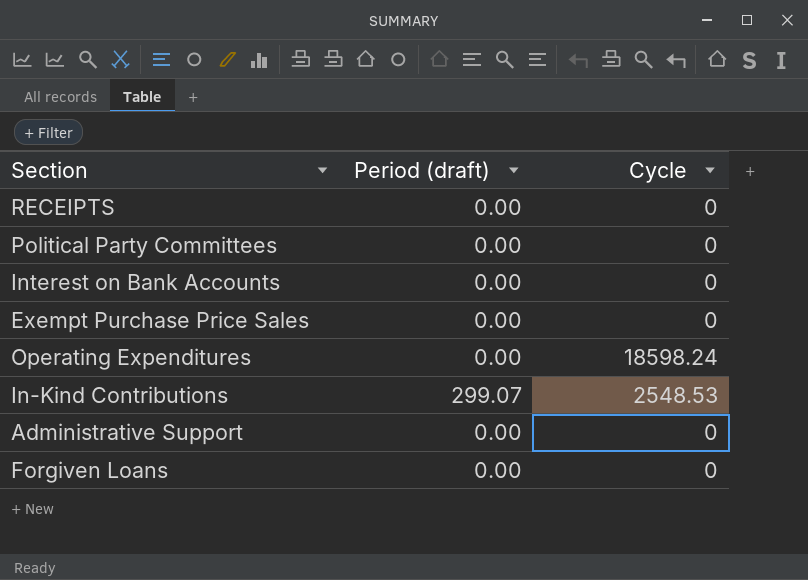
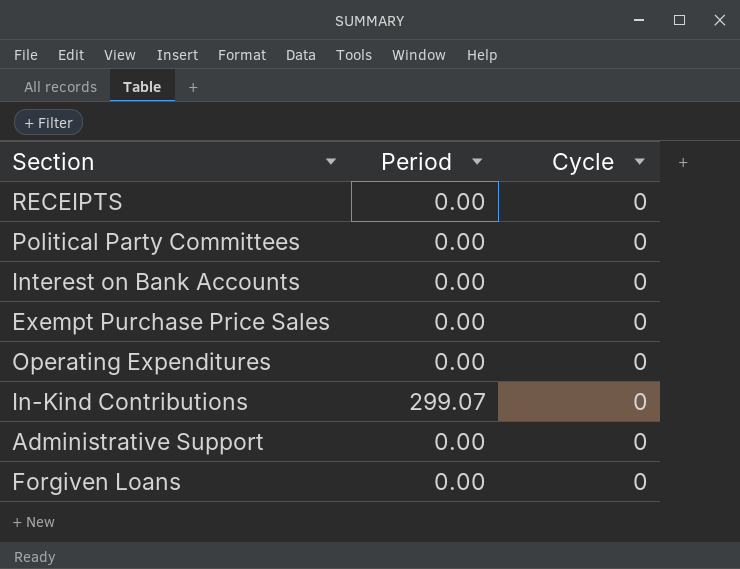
column name: Period (draft) -> Period
Operating Expenditures | Cycle: 18598.24 -> 0
In-Kind Contributions | Cycle: 2548.53 -> 0

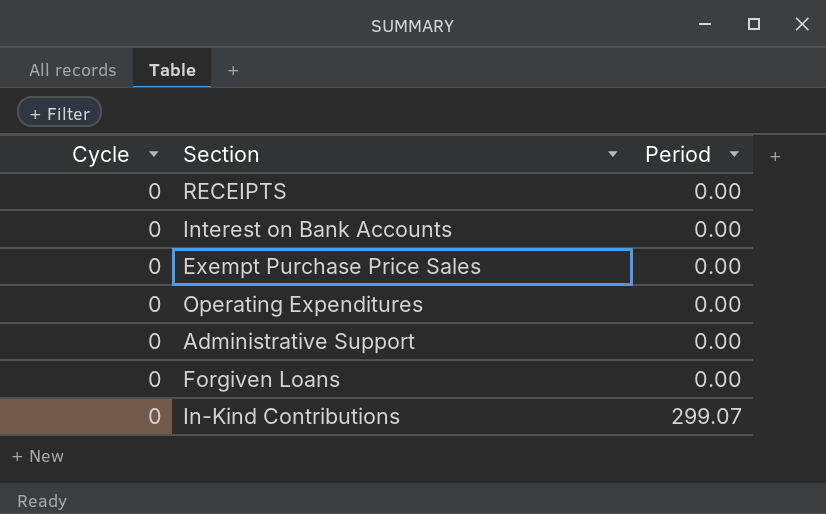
row order: none -> Period ascending
column Cycle | position: 3 -> 1
row Political Party Committees: 0.00 | 0 -> none

